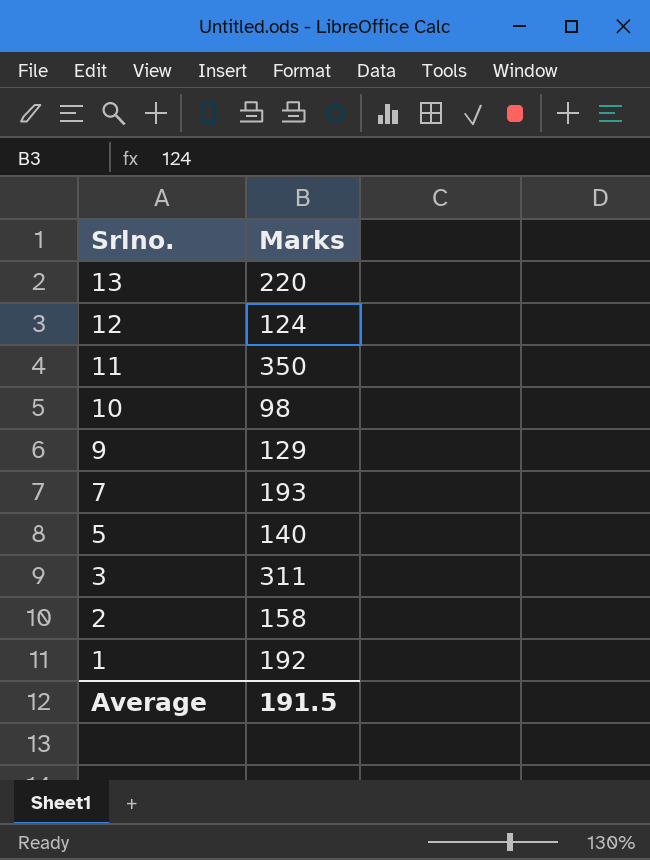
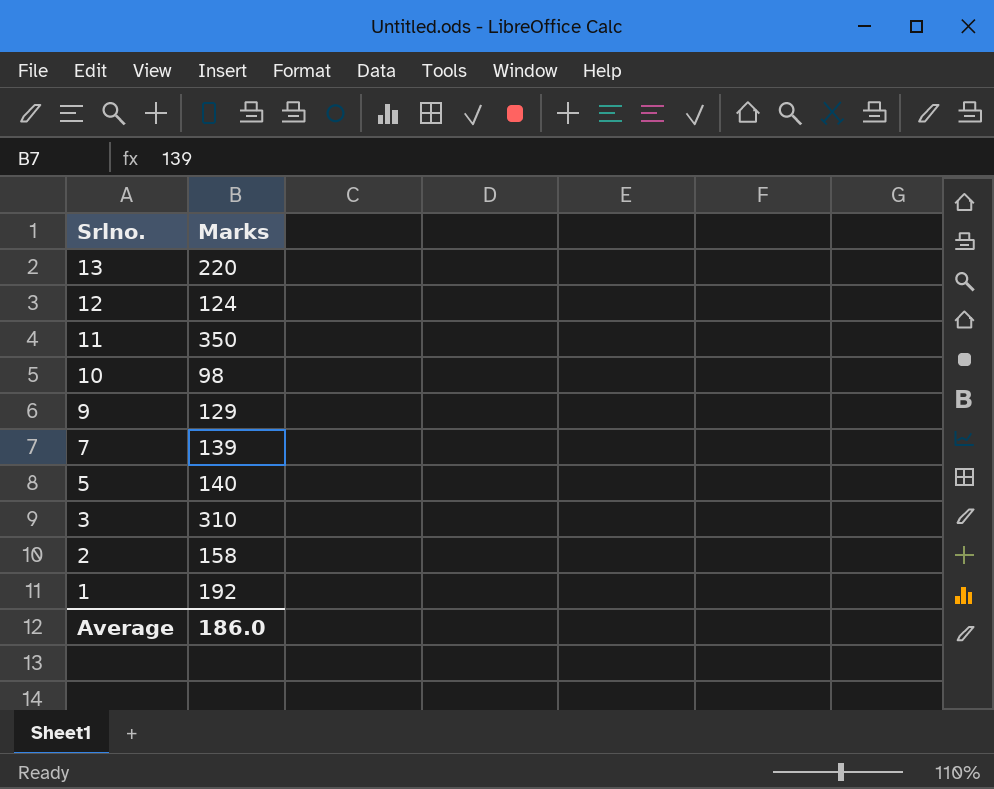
7 | Marks: 193 -> 139
3 | Marks: 311 -> 310
Average | Marks: 191.5 -> 186.0

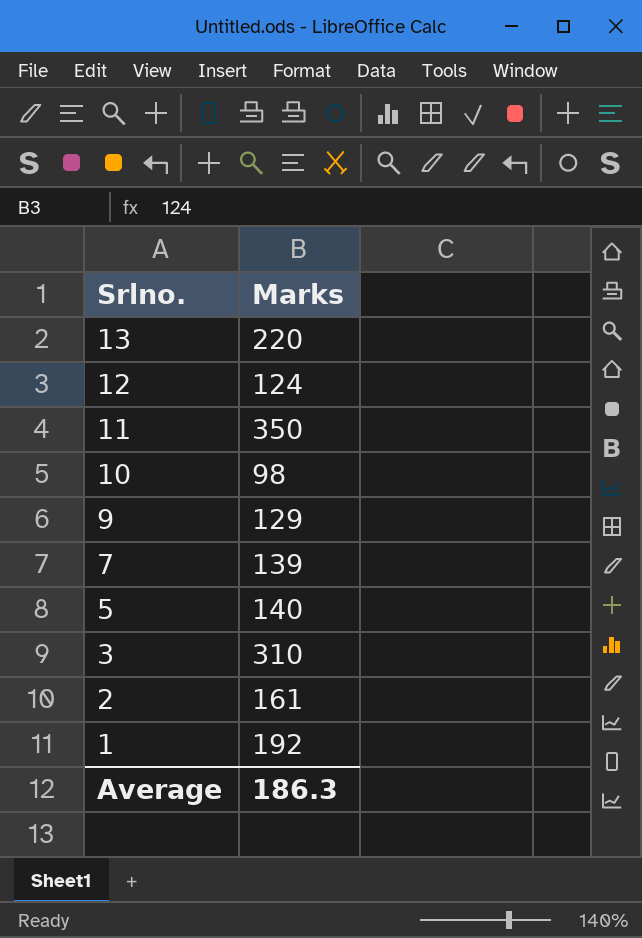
2 | Marks: 158 -> 161
Average | Marks: 186.0 -> 186.3

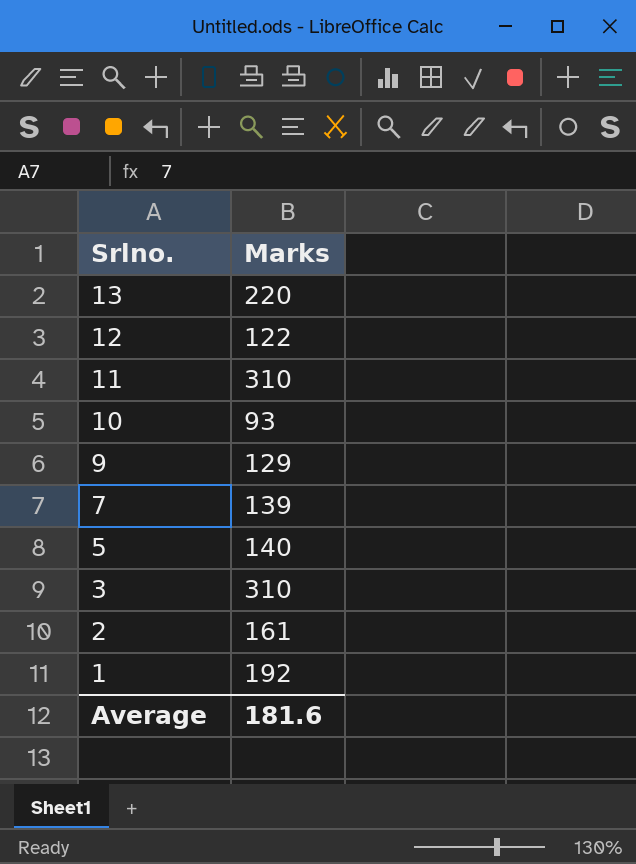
12 | Marks: 124 -> 122
11 | Marks: 350 -> 310
10 | Marks: 98 -> 93
Average | Marks: 186.3 -> 181.6

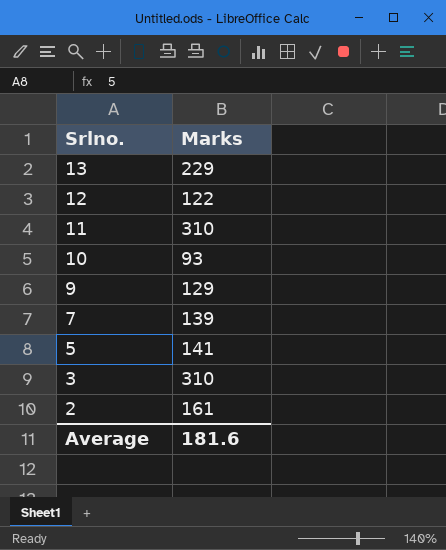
row 1: 192 -> none
13 | Marks: 220 -> 229
5 | Marks: 140 -> 141

